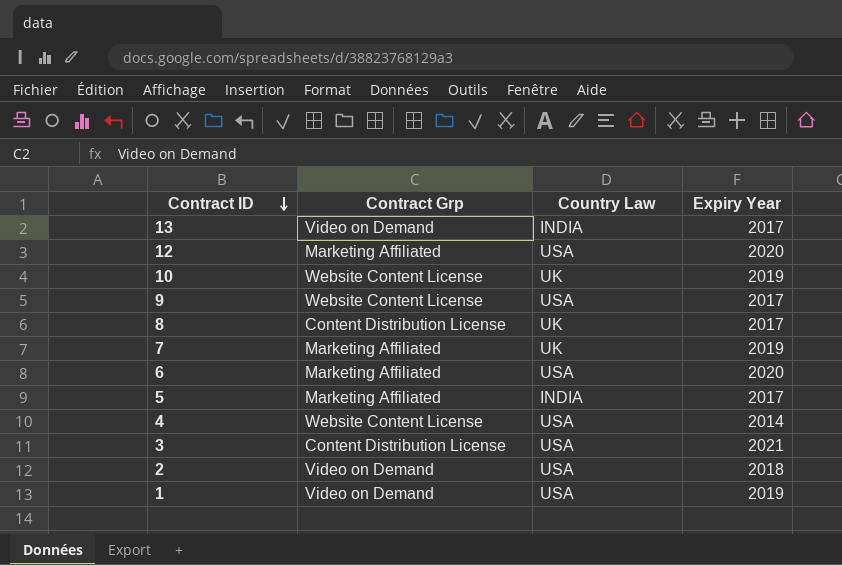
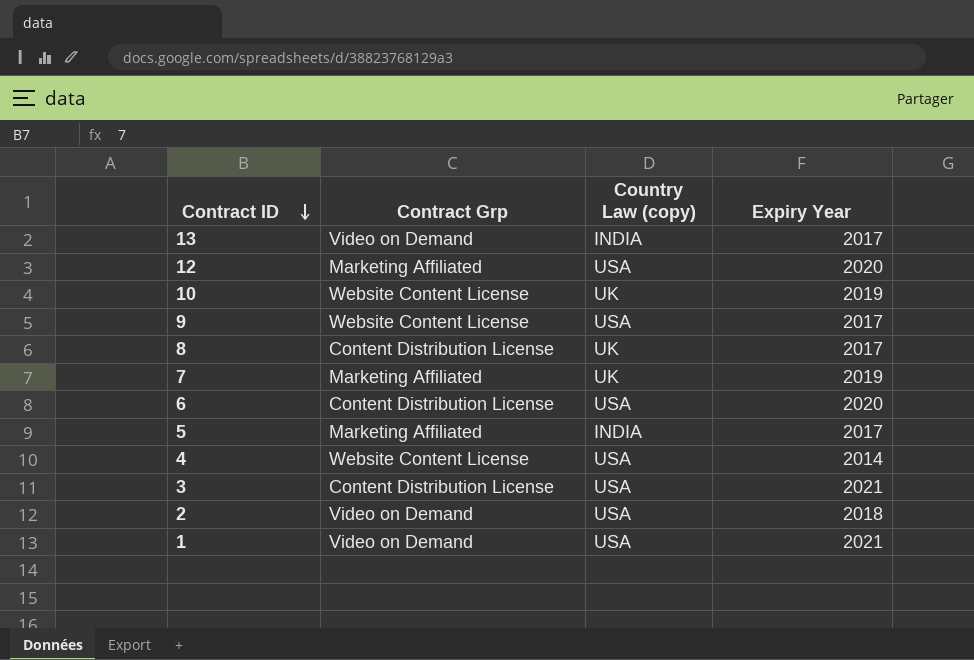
column name: Country Law -> Country Law (copy)
6 | Contract Grp: Marketing Affiliated -> Content Distribution License
1 | Expiry Year: 2019 -> 2021

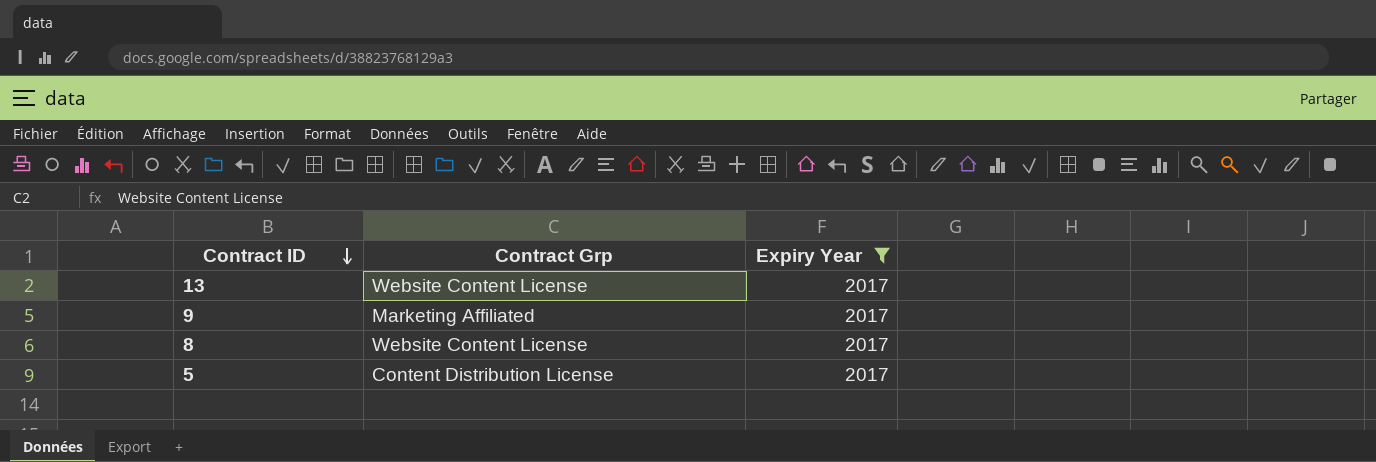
filter: none -> Expiry Year = 2017
column Country Law (copy) | position: 3 -> none
13 | Contract Grp: Video on Demand -> Website Content License
9 | Contract Grp: Website Content License -> Marketing Affiliated
8 | Contract Grp: Content Distribution License -> Website Content License
5 | Contract Grp: Marketing Affiliated -> Content Distribution License

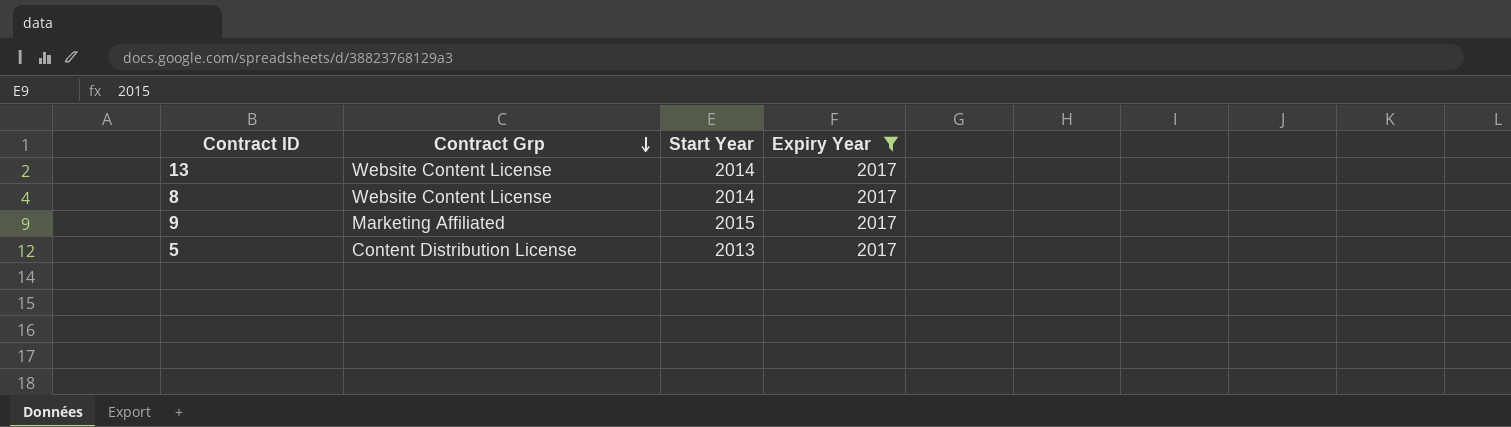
row order: Contract ID descending -> Contract Grp descending
column Start Year | position: none -> 3

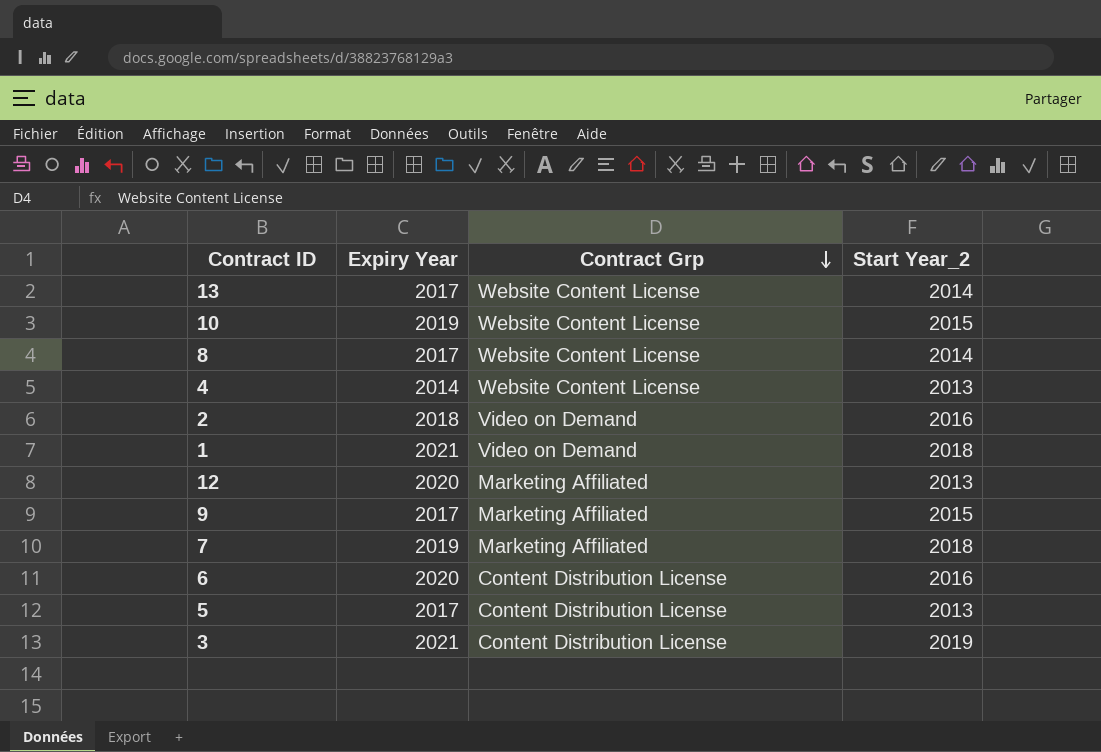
filter: Expiry Year = 2017 -> none
column Expiry Year | position: 4 -> 2
column name: Start Year -> Start Year_2

